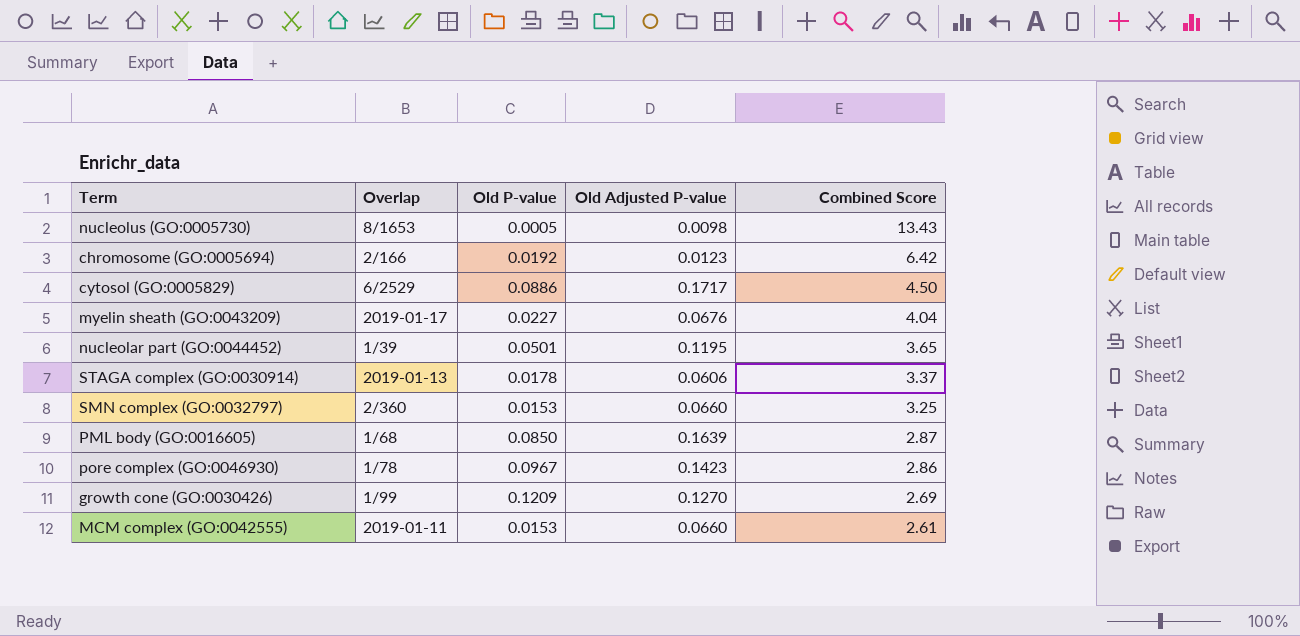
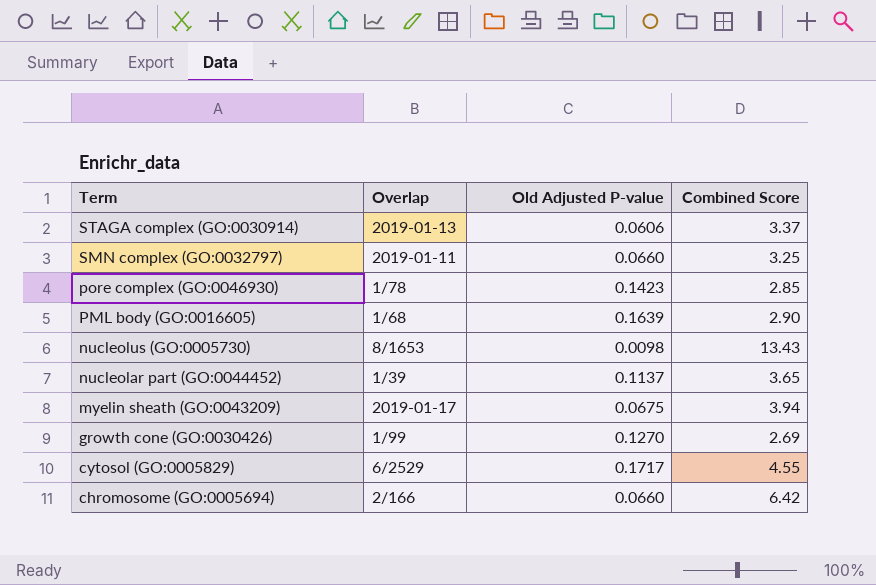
row order: Combined Score descending -> Term descending
column Old P-value | position: 3 -> none
row MCM complex (GO:0042555): 2019-01-11 | 0.0153 | 0.0660 | 2.61 -> none
SMN complex (GO:0032797) | Overlap: 2/360 -> 2019-01-11
pore complex (GO:0046930) | Combined Score: 2.86 -> 2.85
PML body (GO:0016605) | Combined Score: 2.87 -> 2.90
nucleolar part (GO:0044452) | Old Adjusted P-value: 0.1195 -> 0.1137
myelin sheath (GO:0043209) | Old Adjusted P-value: 0.0676 -> 0.0675
myelin sheath (GO:0043209) | Combined Score: 4.04 -> 3.94
cytosol (GO:0005829) | Combined Score: 4.50 -> 4.55
chromosome (GO:0005694) | Old Adjusted P-value: 0.0123 -> 0.0660

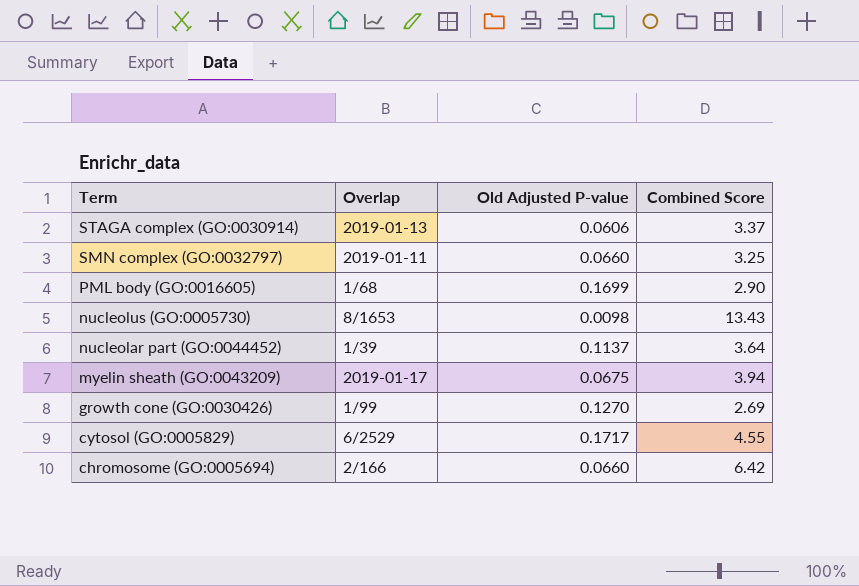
row pore complex (GO:0046930): 1/78 | 0.1423 | 2.85 -> none
PML body (GO:0016605) | Old Adjusted P-value: 0.1639 -> 0.1699
nucleolar part (GO:0044452) | Combined Score: 3.65 -> 3.64

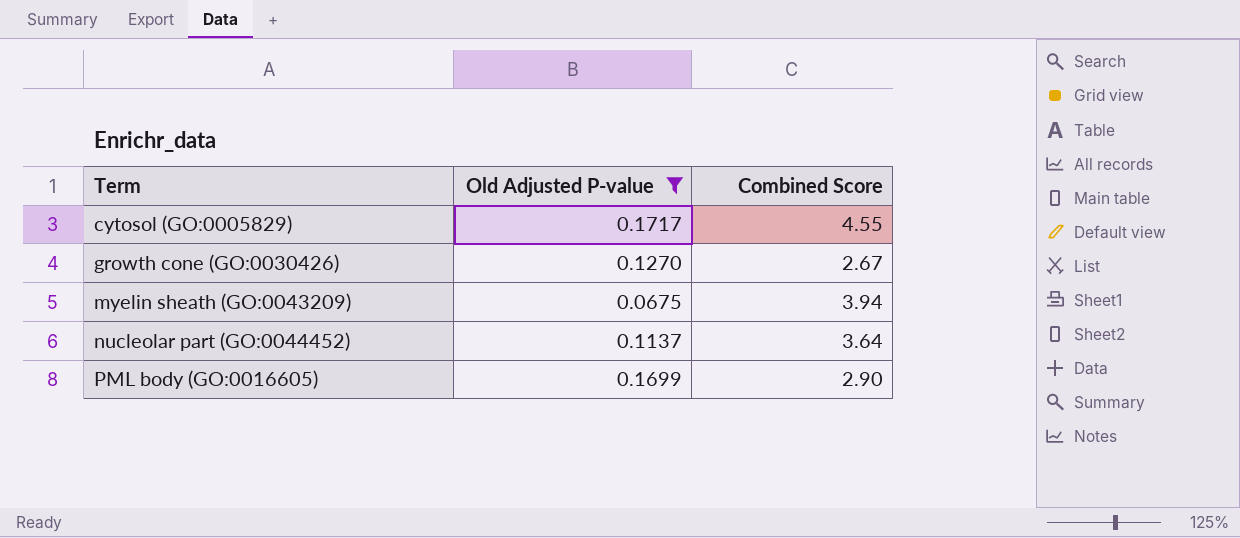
filter: none -> Old Adjusted P-value >= 0.0675
row order: Term descending -> Term ascending
column Overlap | position: 2 -> none
growth cone (GO:0030426) | Combined Score: 2.69 -> 2.67

